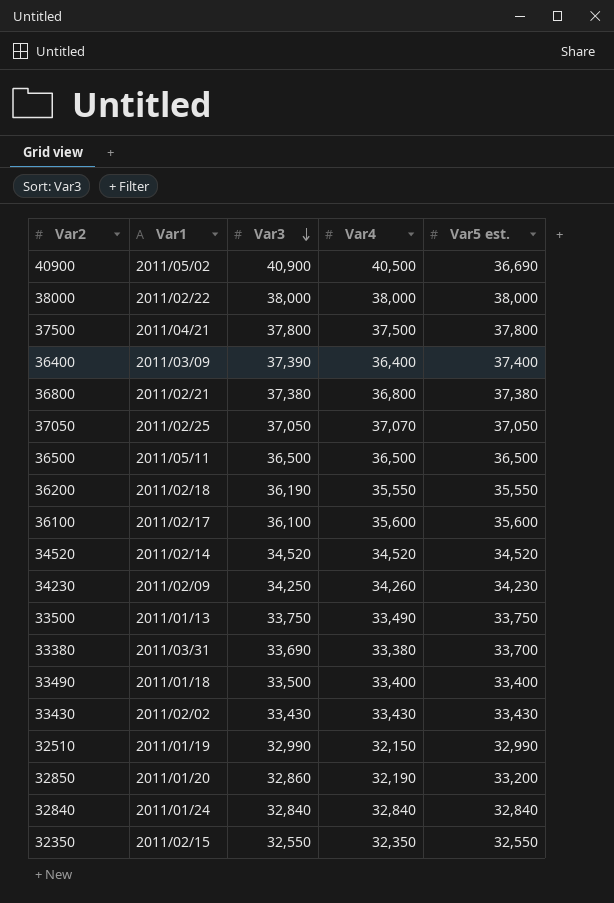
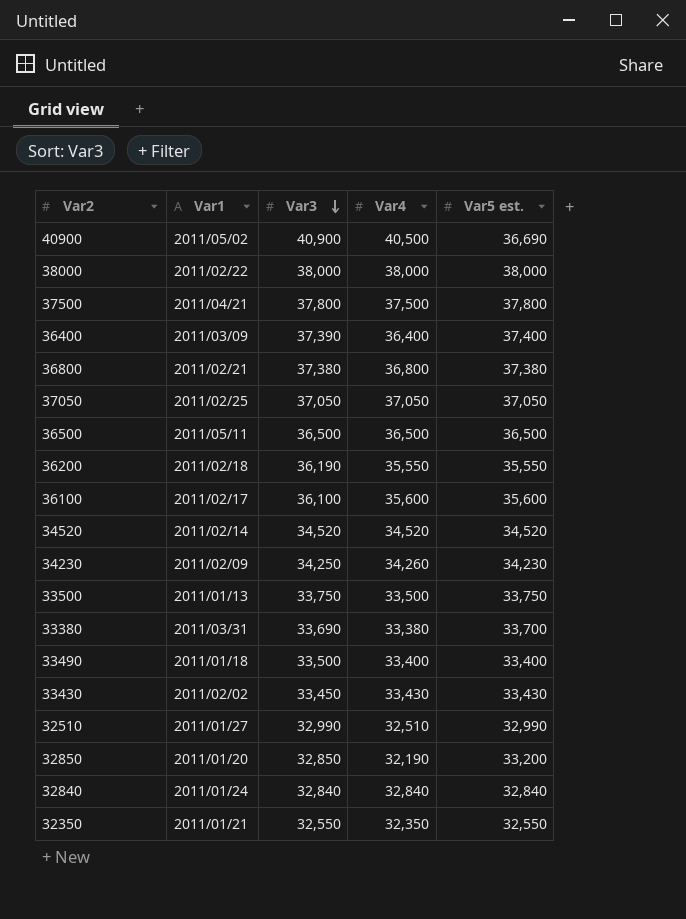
37050 | Var4: 37,070 -> 37,050
33500 | Var4: 33,490 -> 33,500
33430 | Var3: 33,430 -> 33,450
32510 | Var1: 2011/01/19 -> 2011/01/27
32510 | Var4: 32,150 -> 32,510
32850 | Var3: 32,860 -> 32,850
32350 | Var1: 2011/02/15 -> 2011/01/21

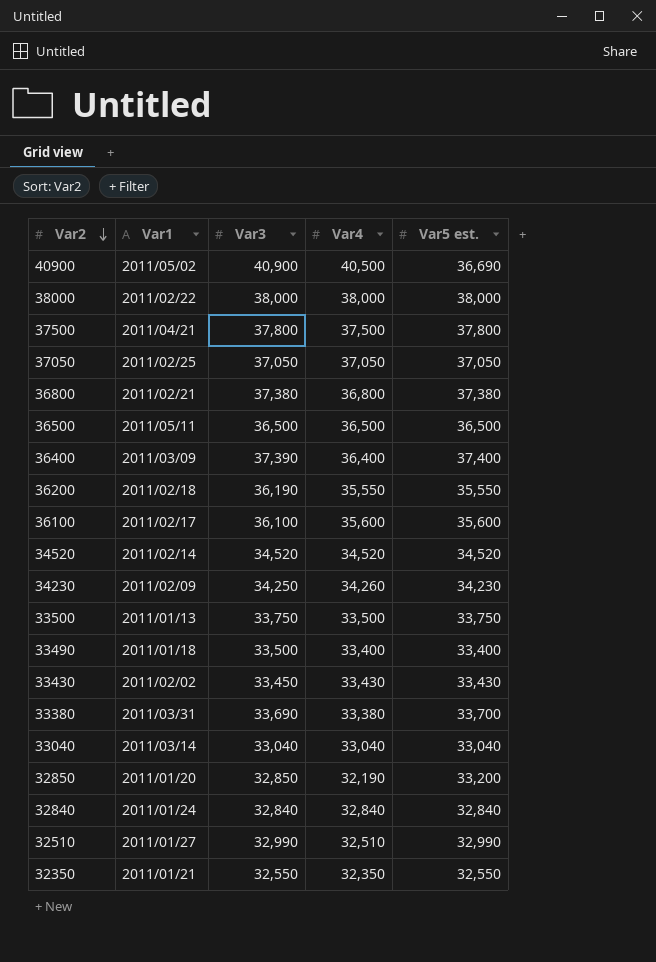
row order: Var3 descending -> Var2 descending
row 33040: none -> 2011/03/14 | 33,040 | 33,040 | 33,040

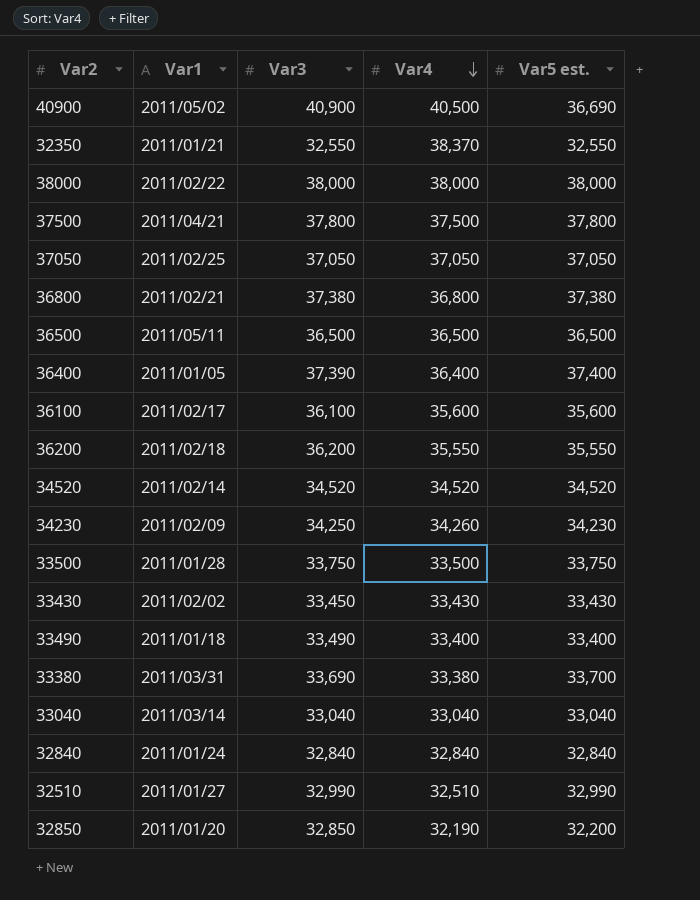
row order: Var2 descending -> Var4 descending
32350 | Var4: 32,350 -> 38,370
36400 | Var1: 2011/03/09 -> 2011/01/05
36200 | Var3: 36,190 -> 36,200
33500 | Var1: 2011/01/13 -> 2011/01/28
33490 | Var3: 33,500 -> 33,490
32850 | Var5 est.: 33,200 -> 32,200

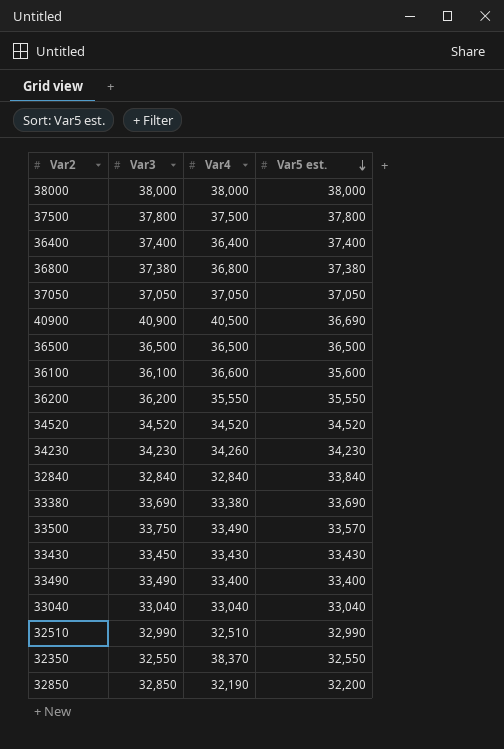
row order: Var4 descending -> Var5 est. descending
column Var1 | position: 2 -> none
36400 | Var3: 37,390 -> 37,400
36100 | Var4: 35,600 -> 36,600
34230 | Var3: 34,250 -> 34,230
32840 | Var5 est.: 32,840 -> 33,840
33380 | Var5 est.: 33,700 -> 33,690
33500 | Var4: 33,500 -> 33,490
33500 | Var5 est.: 33,750 -> 33,570

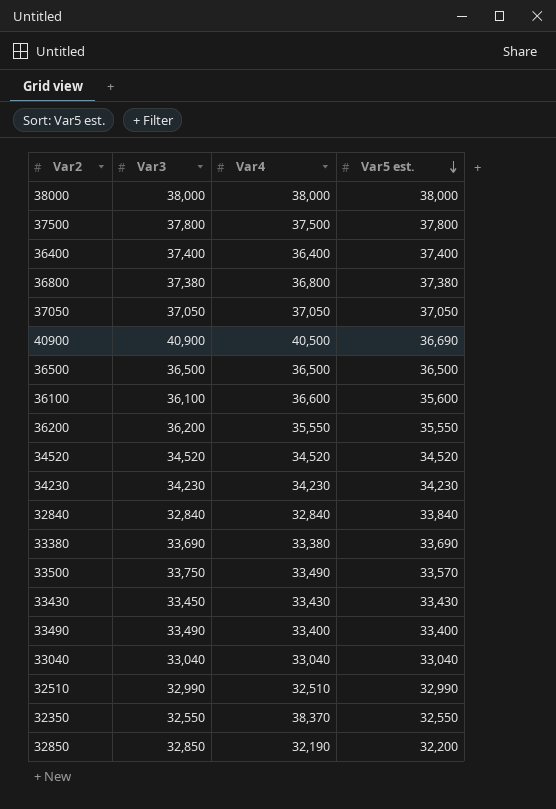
34230 | Var4: 34,260 -> 34,230

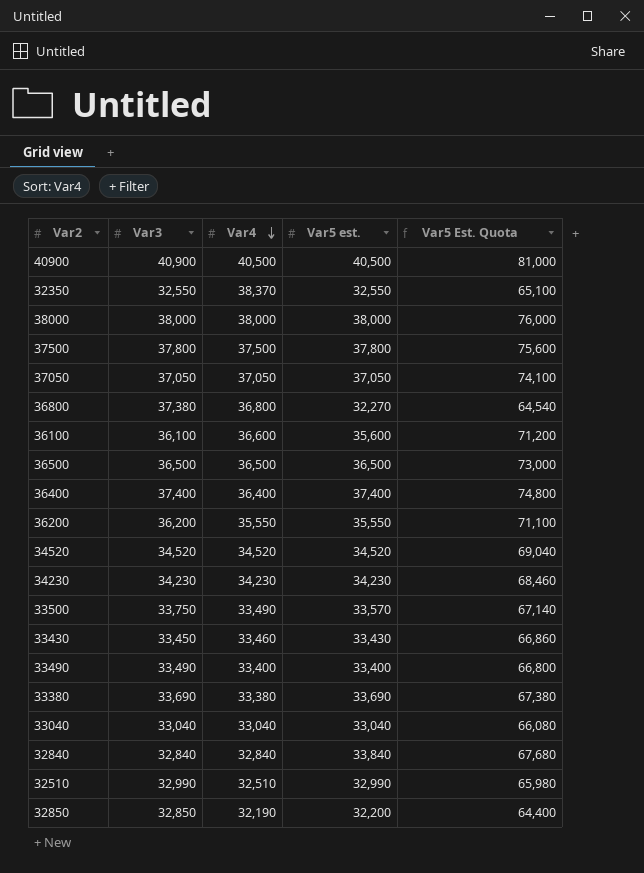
row order: Var5 est. descending -> Var4 descending
column Var5 Est. Quota | formula: none -> [Var5 est.] * 2
40900 | Var5 est.: 36,690 -> 40,500
36800 | Var5 est.: 37,380 -> 32,270
33430 | Var4: 33,430 -> 33,460

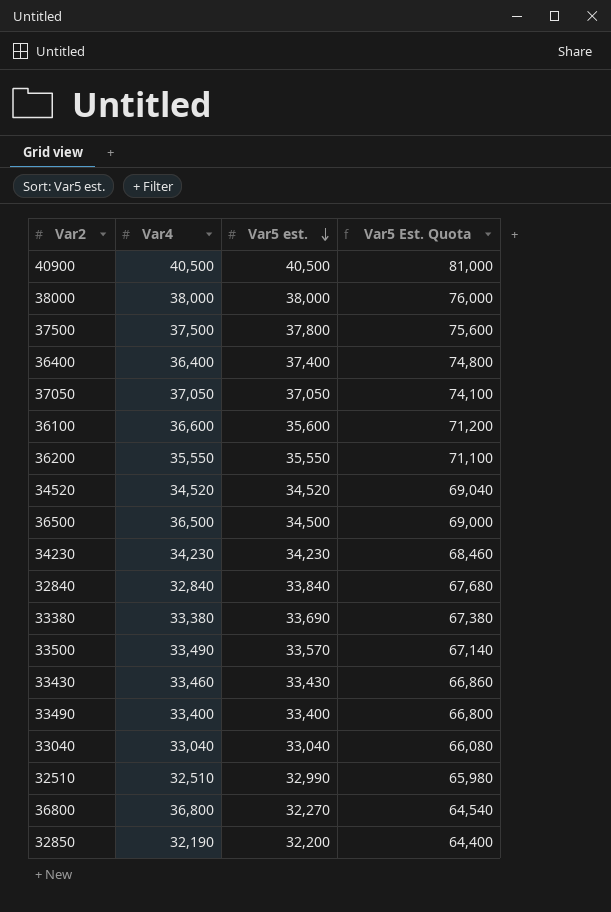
row order: Var4 descending -> Var5 est. descending
column Var3 | position: 2 -> none
row 32350: 32,550 | 38,370 | 32,550 | 65,100 -> none
36500 | Var5 est.: 36,500 -> 34,500
36500 | Var5 Est. Quota: 73,000 -> 69,000

